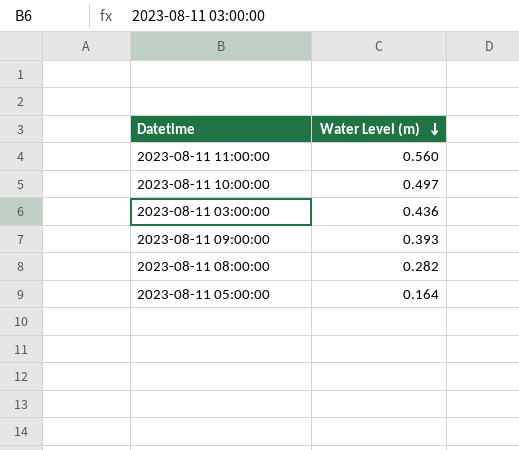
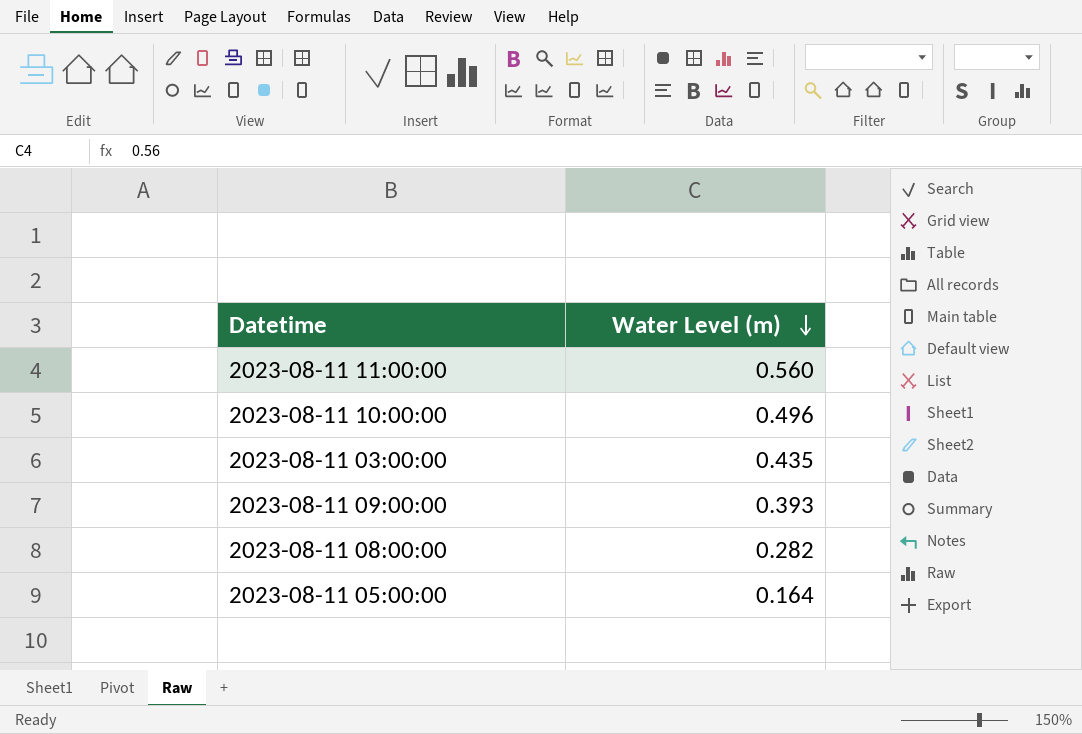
2023-08-11 10:00:00 | Water Level (m): 0.497 -> 0.496
2023-08-11 03:00:00 | Water Level (m): 0.436 -> 0.435

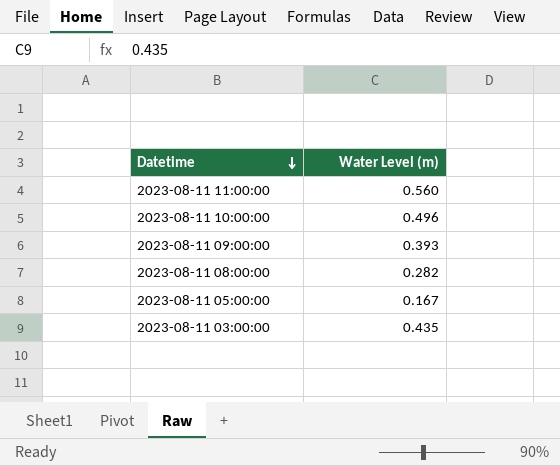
row order: Water Level (m) descending -> Datetime descending
2023-08-11 05:00:00 | Water Level (m): 0.164 -> 0.167

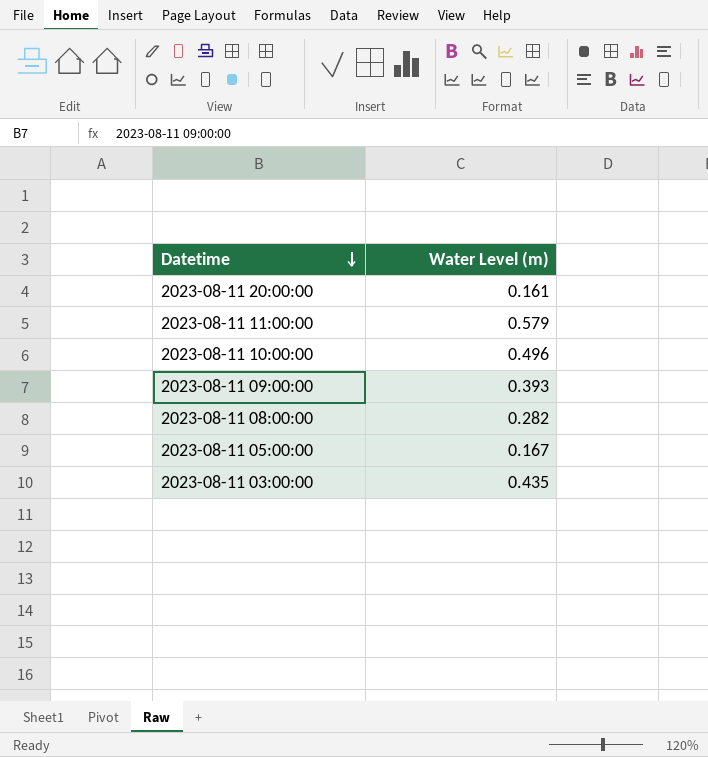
row 2023-08-11 20:00:00: none -> 0.161
2023-08-11 11:00:00 | Water Level (m): 0.560 -> 0.579

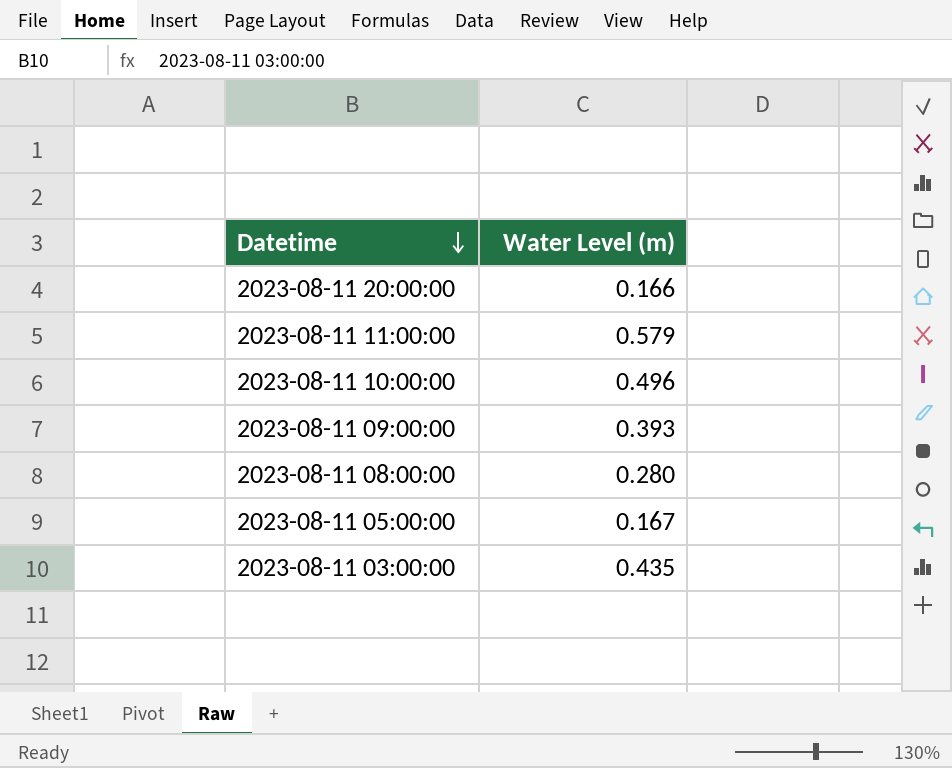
2023-08-11 20:00:00 | Water Level (m): 0.161 -> 0.166
2023-08-11 08:00:00 | Water Level (m): 0.282 -> 0.280

